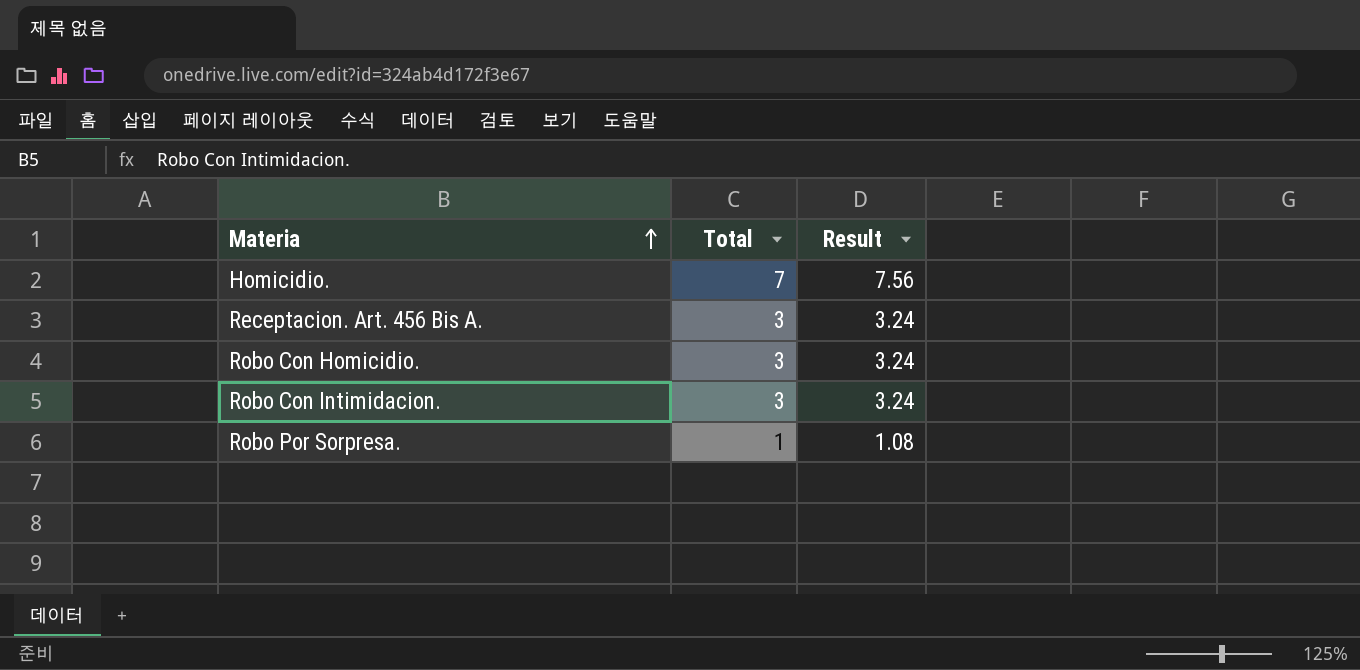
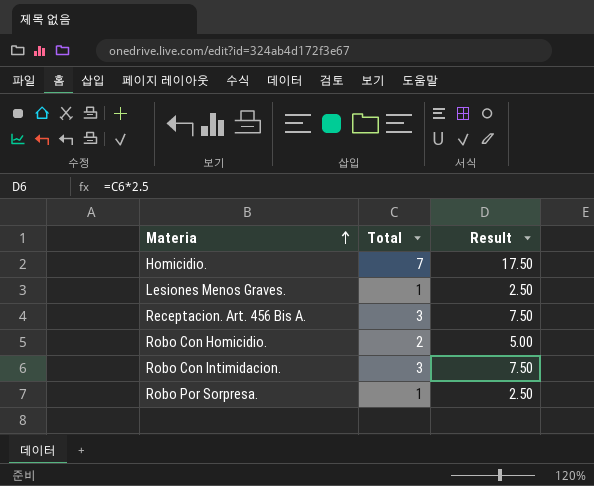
column Result | formula: [Total] * 1.08 -> [Total] * 2.5
row Lesiones Menos Graves.: none -> 1 | 2.50
Robo Con Homicidio. | Total: 3 -> 2

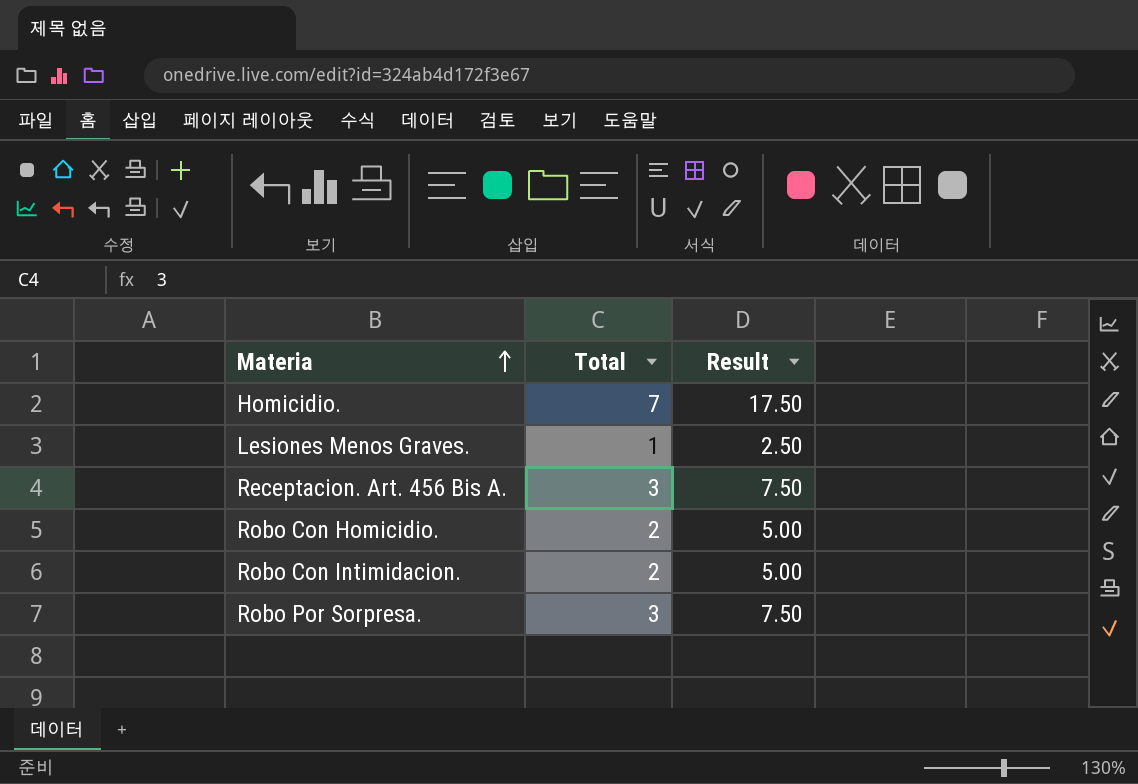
Robo Con Intimidacion. | Total: 3 -> 2
Robo Con Intimidacion. | Result: 7.50 -> 5.00
Robo Por Sorpresa. | Total: 1 -> 3
Robo Por Sorpresa. | Result: 2.50 -> 7.50

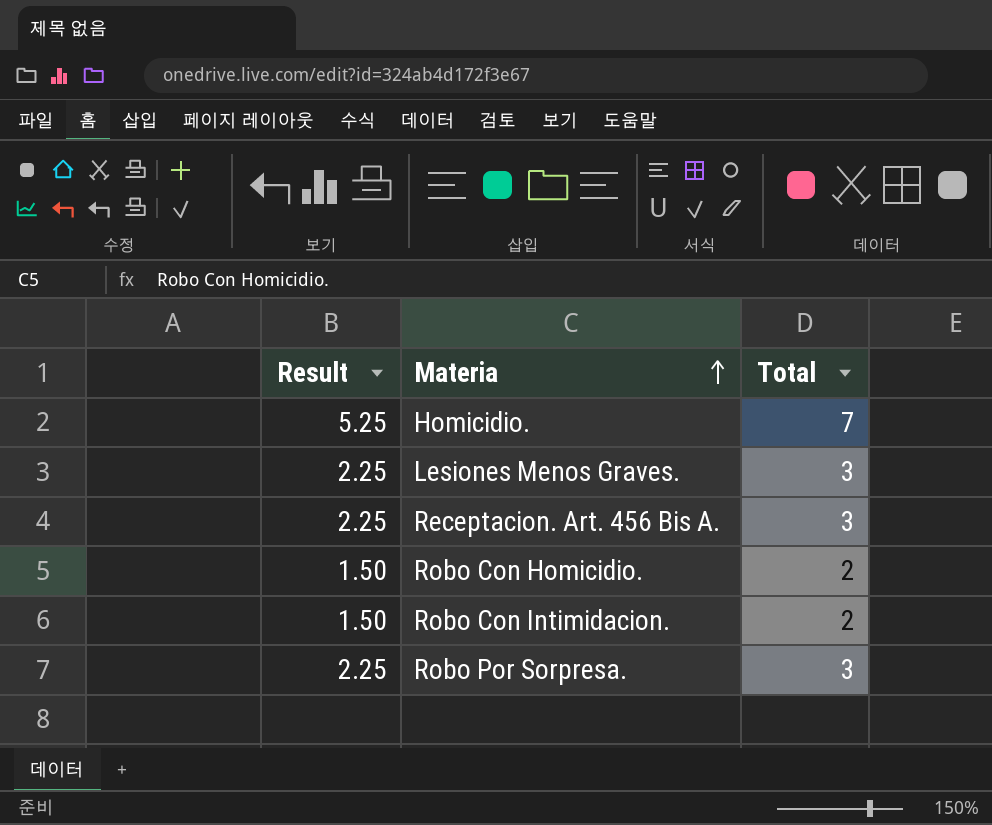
column Result | formula: [Total] * 2.5 -> [Total] * 0.75
column Result | position: 3 -> 1
Lesiones Menos Graves. | Total: 1 -> 3

